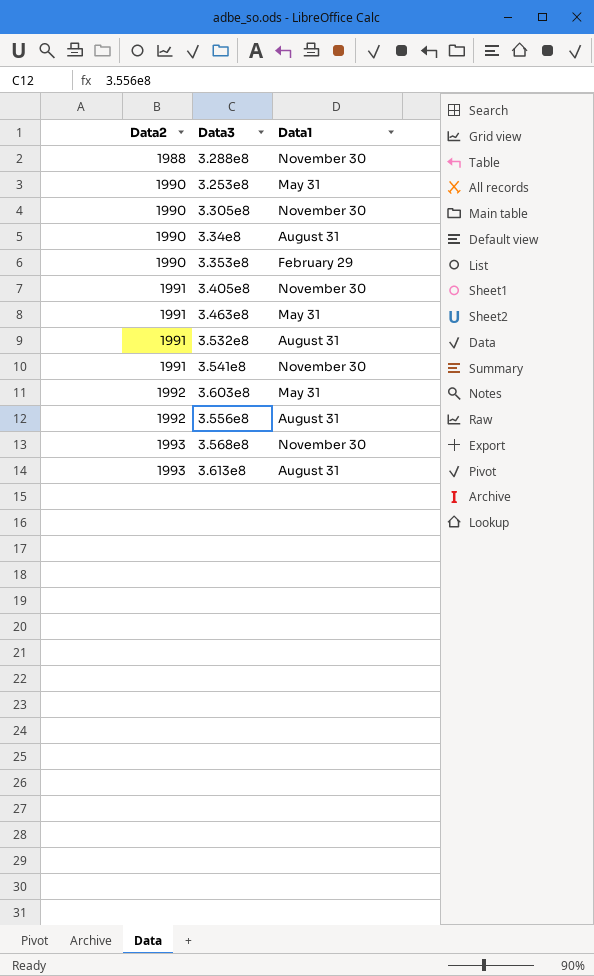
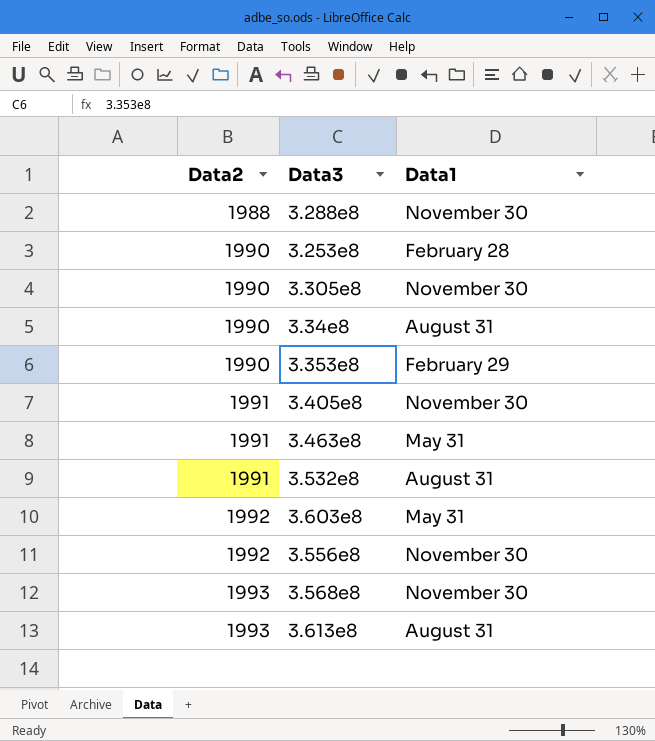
row 3.541e8: 1991 | November 30 -> none
3.253e8 | Data1: May 31 -> February 28
3.556e8 | Data1: August 31 -> November 30

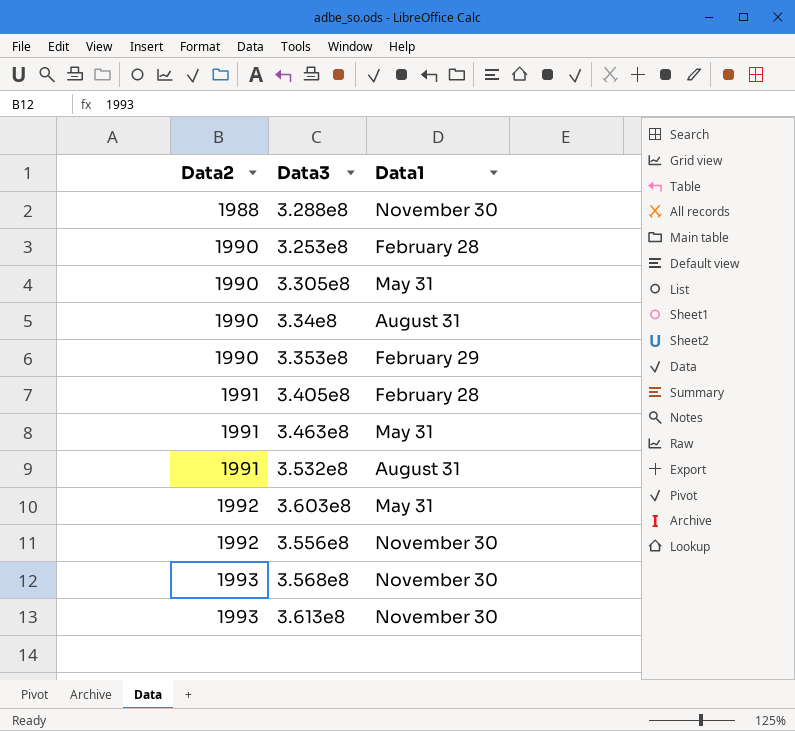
3.305e8 | Data1: November 30 -> May 31
3.405e8 | Data1: November 30 -> February 28
3.613e8 | Data1: August 31 -> November 30

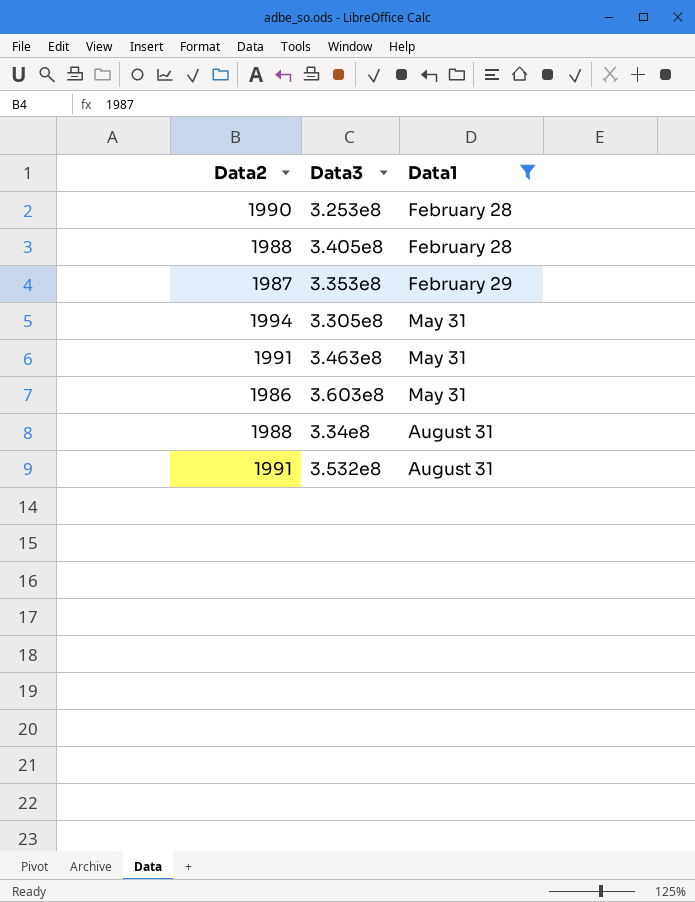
filter: none -> Data1 != November 30
row order: Data2 ascending -> Data1 ascending
3.405e8 | Data2: 1991 -> 1988
3.353e8 | Data2: 1990 -> 1987
3.305e8 | Data2: 1990 -> 1994
3.603e8 | Data2: 1992 -> 1986
3.34e8 | Data2: 1990 -> 1988

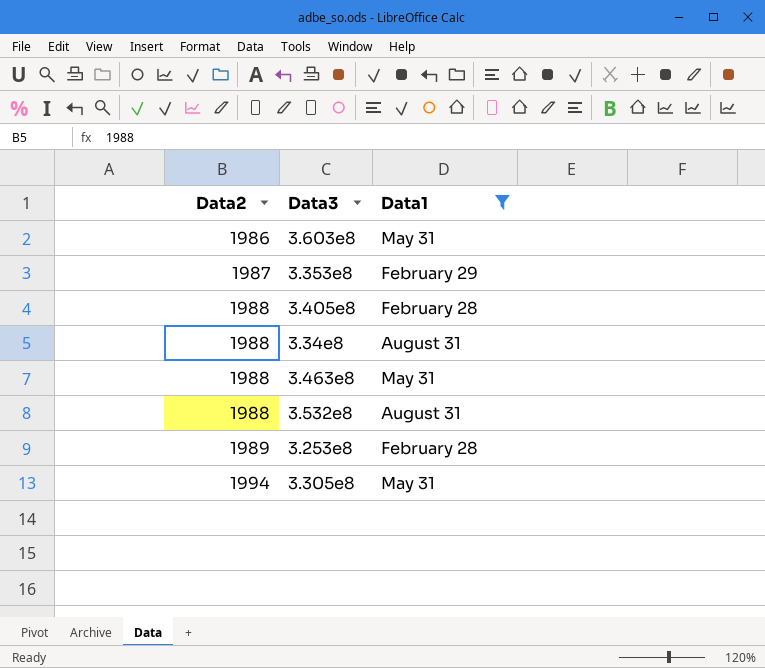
row order: Data1 ascending -> Data2 ascending
3.463e8 | Data2: 1991 -> 1988
3.532e8 | Data2: 1991 -> 1988
3.253e8 | Data2: 1990 -> 1989

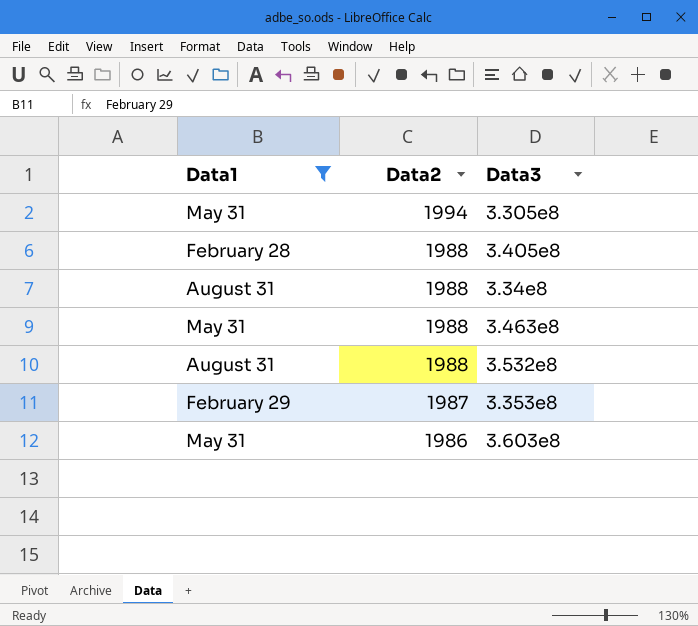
row order: Data2 ascending -> Data2 descending
column Data1 | position: 3 -> 1
row 3.253e8: 1989 | February 28 -> none

